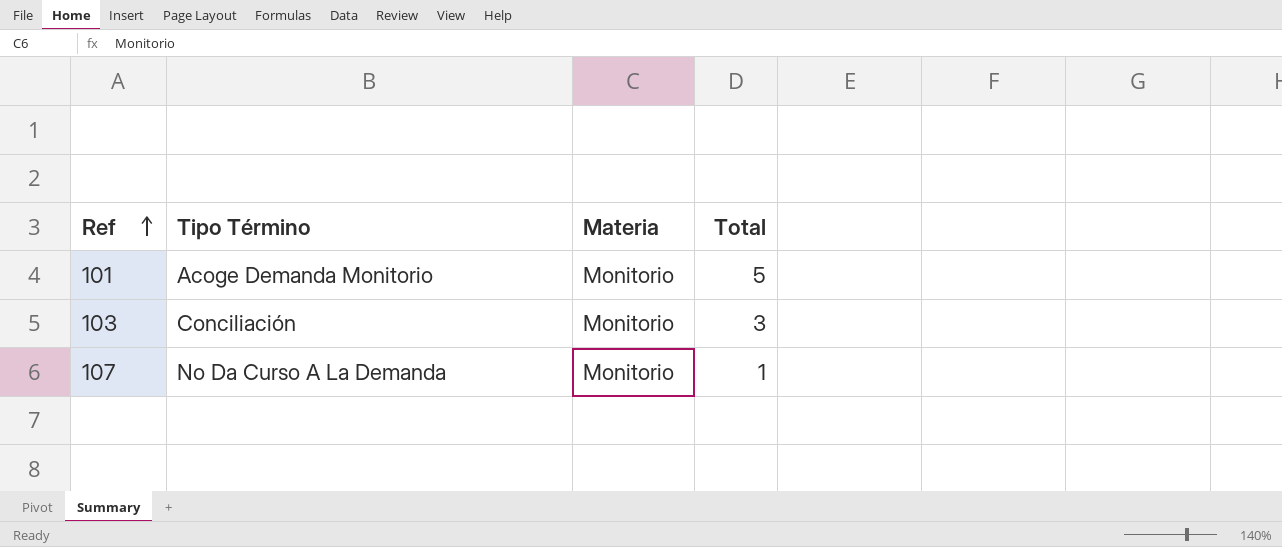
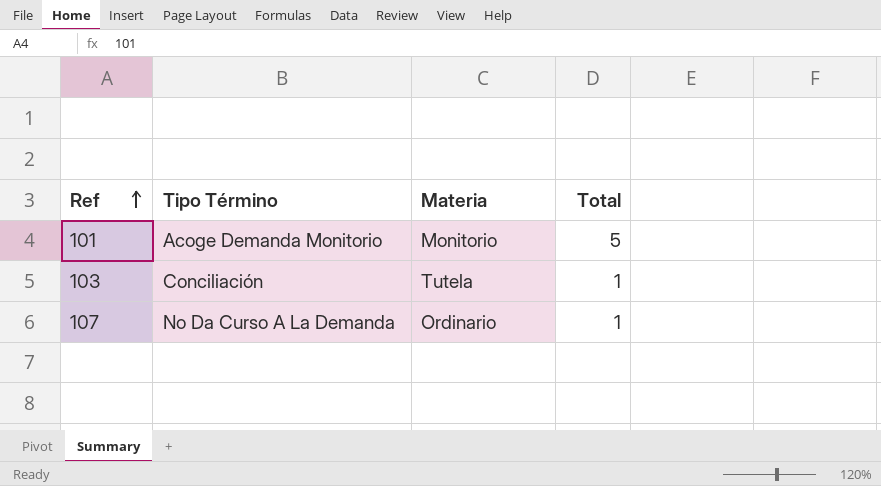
103 | Materia: Monitorio -> Tutela
103 | Total: 3 -> 1
107 | Materia: Monitorio -> Ordinario

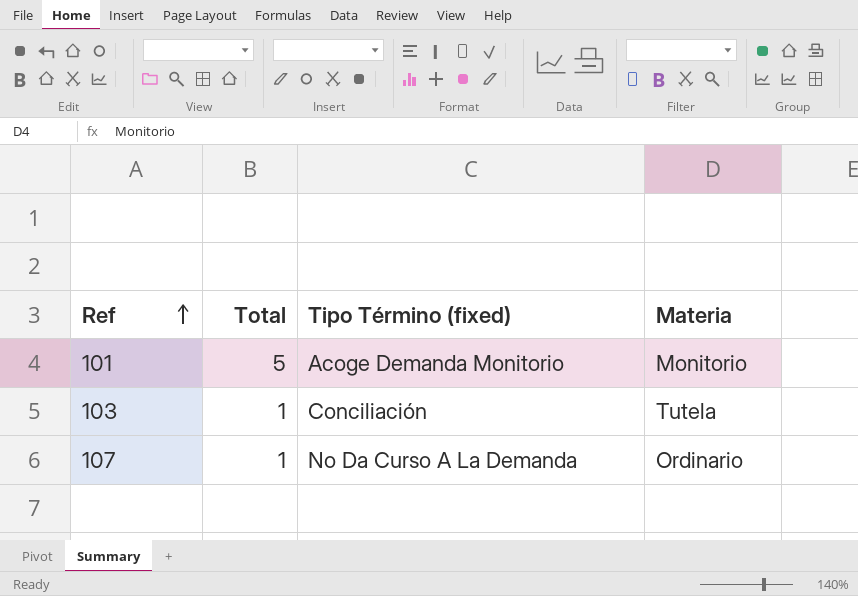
column Total | position: 4 -> 2
column name: Tipo Término -> Tipo Término (fixed)

